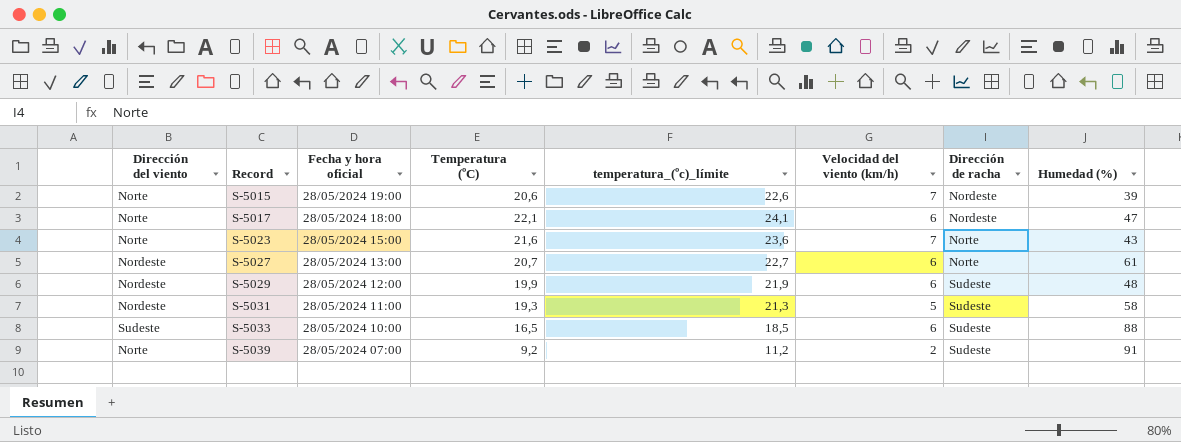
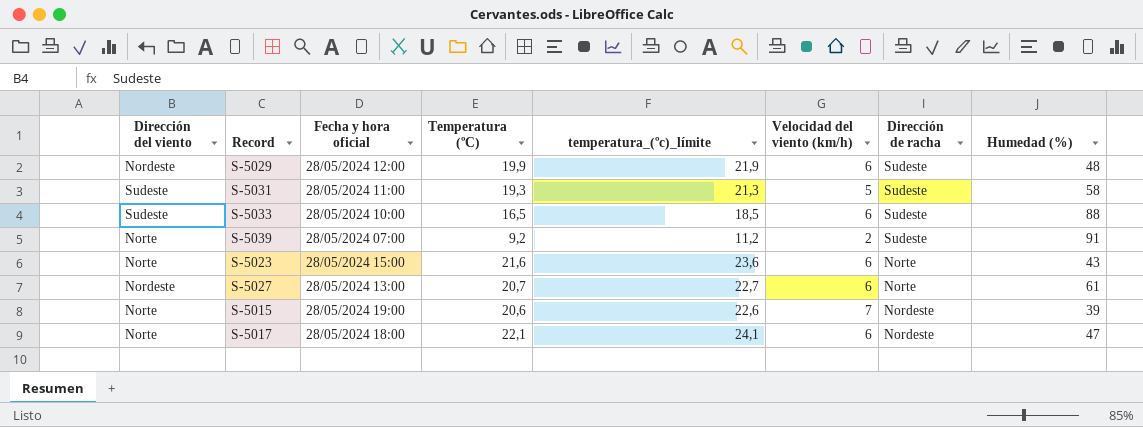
row order: Record ascending -> Dirección de racha descending
S-5031 | Dirección del viento: Nordeste -> Sudeste
S-5023 | Velocidad del viento (km/h): 7 -> 6

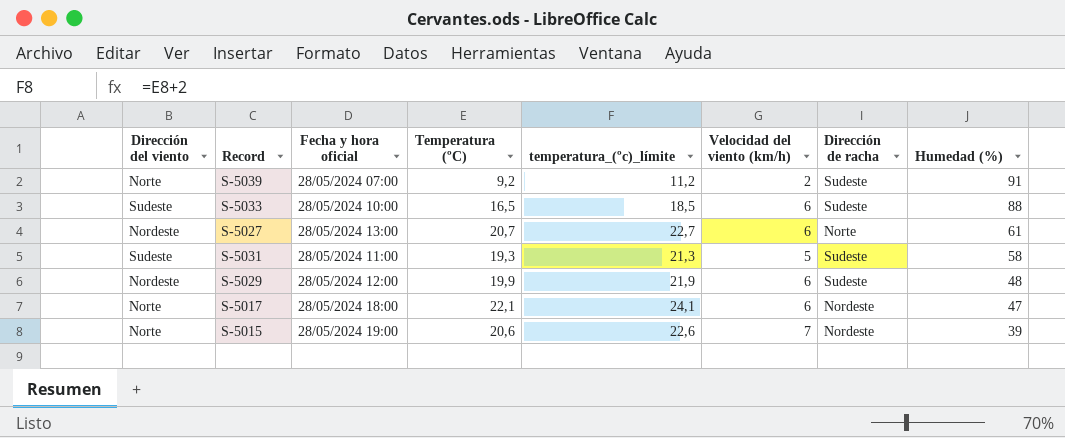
row order: Dirección de racha descending -> Humedad (%) descending
row S-5023: Norte | 28/05/2024 15:00 | 21,6 | 23,6 | 6 | Norte | 43 -> none

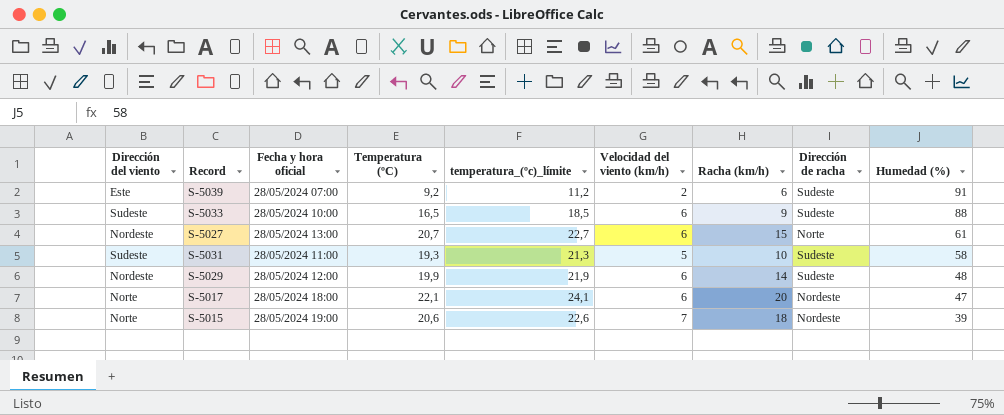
column Racha (km/h) | position: none -> 7
S-5039 | Dirección del viento: Norte -> Este

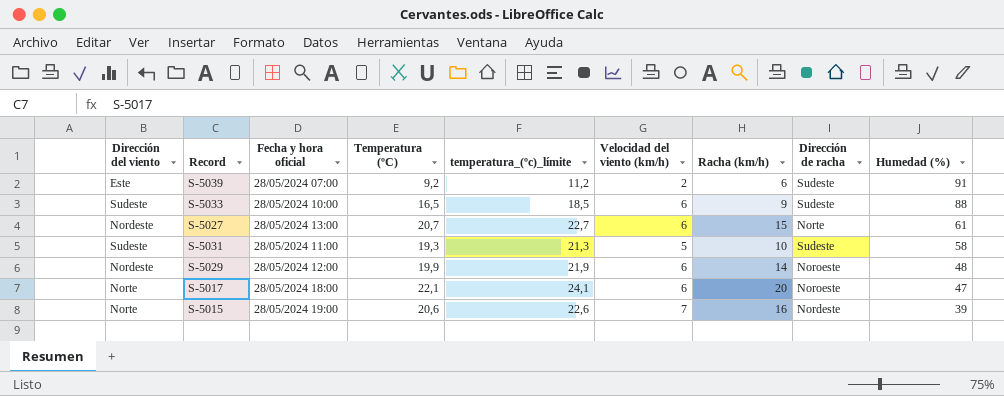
S-5029 | Dirección de racha: Sudeste -> Noroeste
S-5017 | Dirección de racha: Nordeste -> Noroeste
S-5015 | Racha (km/h): 18 -> 16

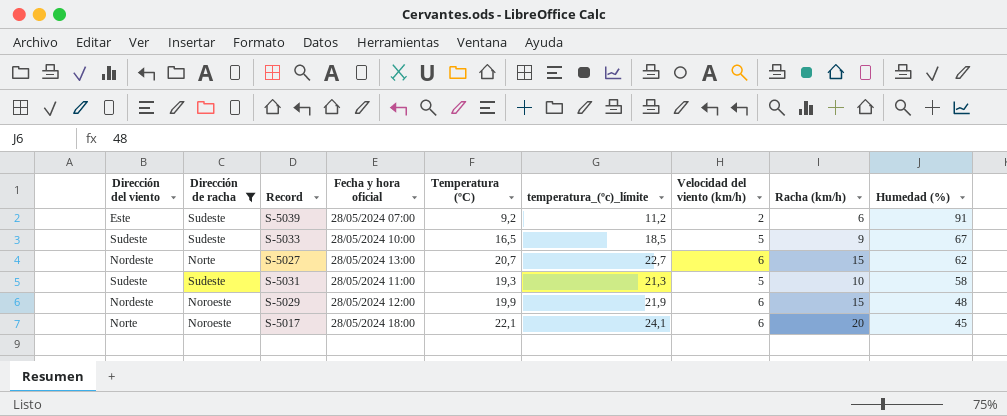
filter: none -> Dirección de racha != Nordeste
column Dirección de racha | position: 8 -> 2
S-5033 | Velocidad del viento (km/h): 6 -> 5
S-5033 | Humedad (%): 88 -> 67
S-5027 | Humedad (%): 61 -> 62
S-5029 | Racha (km/h): 14 -> 15
S-5017 | Humedad (%): 47 -> 45

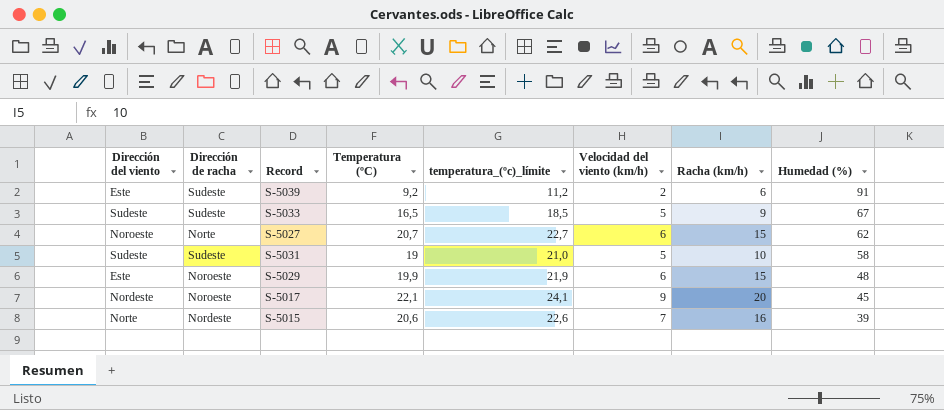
filter: Dirección de racha != Nordeste -> none
column Fecha y hora oficial | position: 4 -> none
S-5027 | Dirección del viento: Nordeste -> Noroeste
S-5031 | Temperatura (ºC): 19,3 -> 19
S-5031 | temperatura_(ºc)_límite: 21,3 -> 21,0
S-5029 | Dirección del viento: Nordeste -> Este
S-5017 | Dirección del viento: Norte -> Nordeste
S-5017 | Velocidad del viento (km/h): 6 -> 9

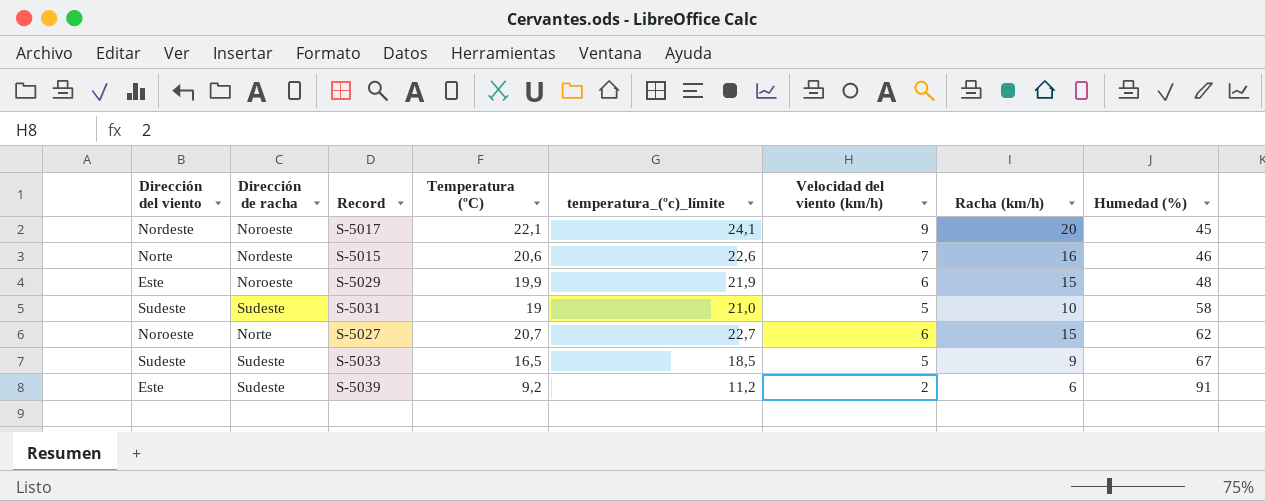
row order: Humedad (%) descending -> Humedad (%) ascending
S-5015 | Humedad (%): 39 -> 46

